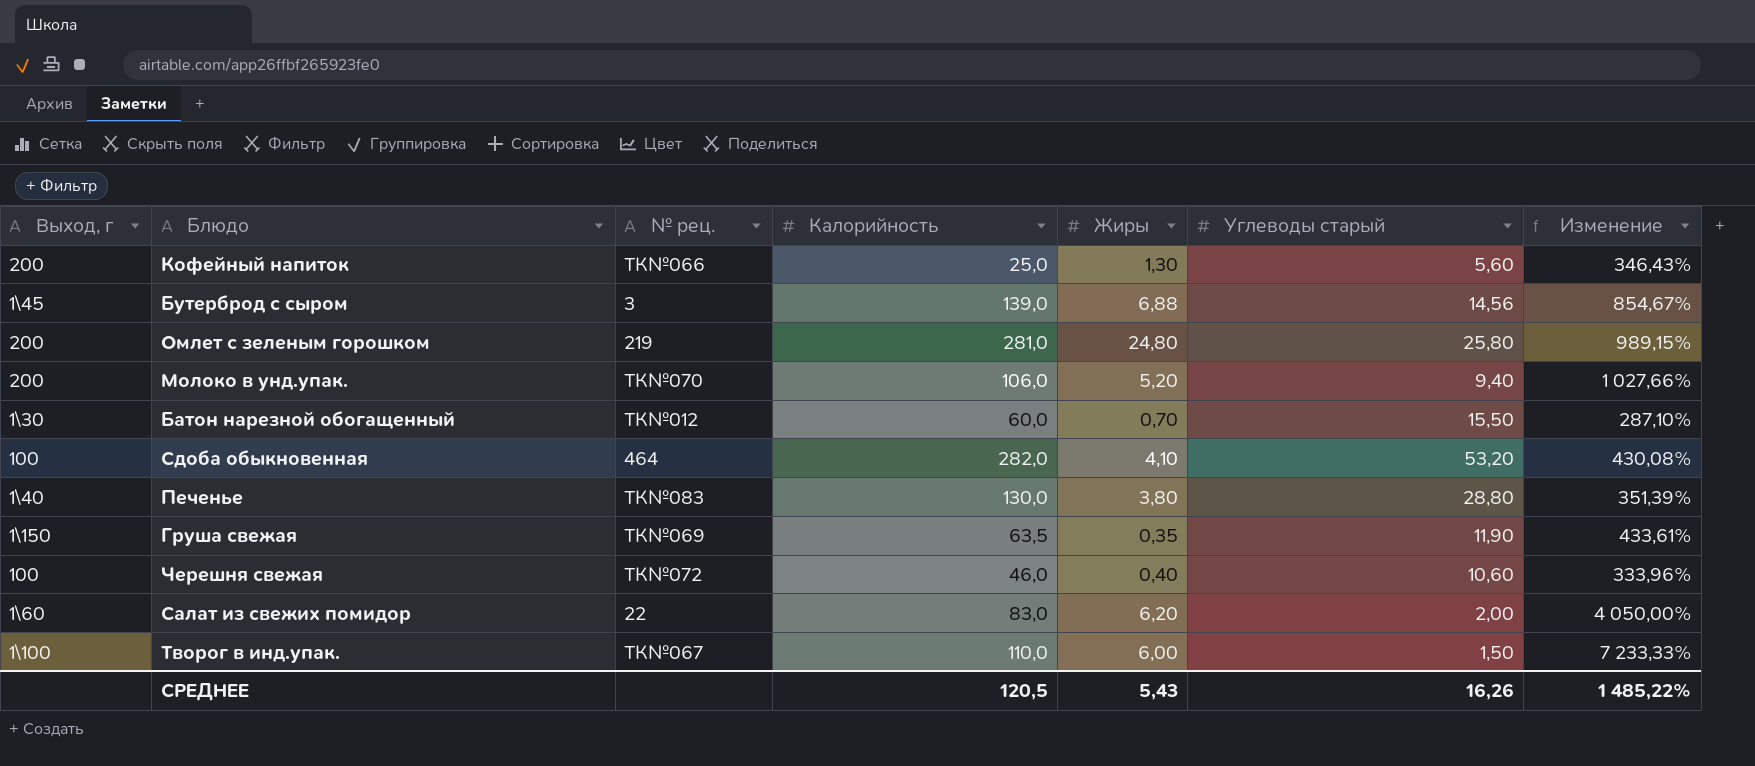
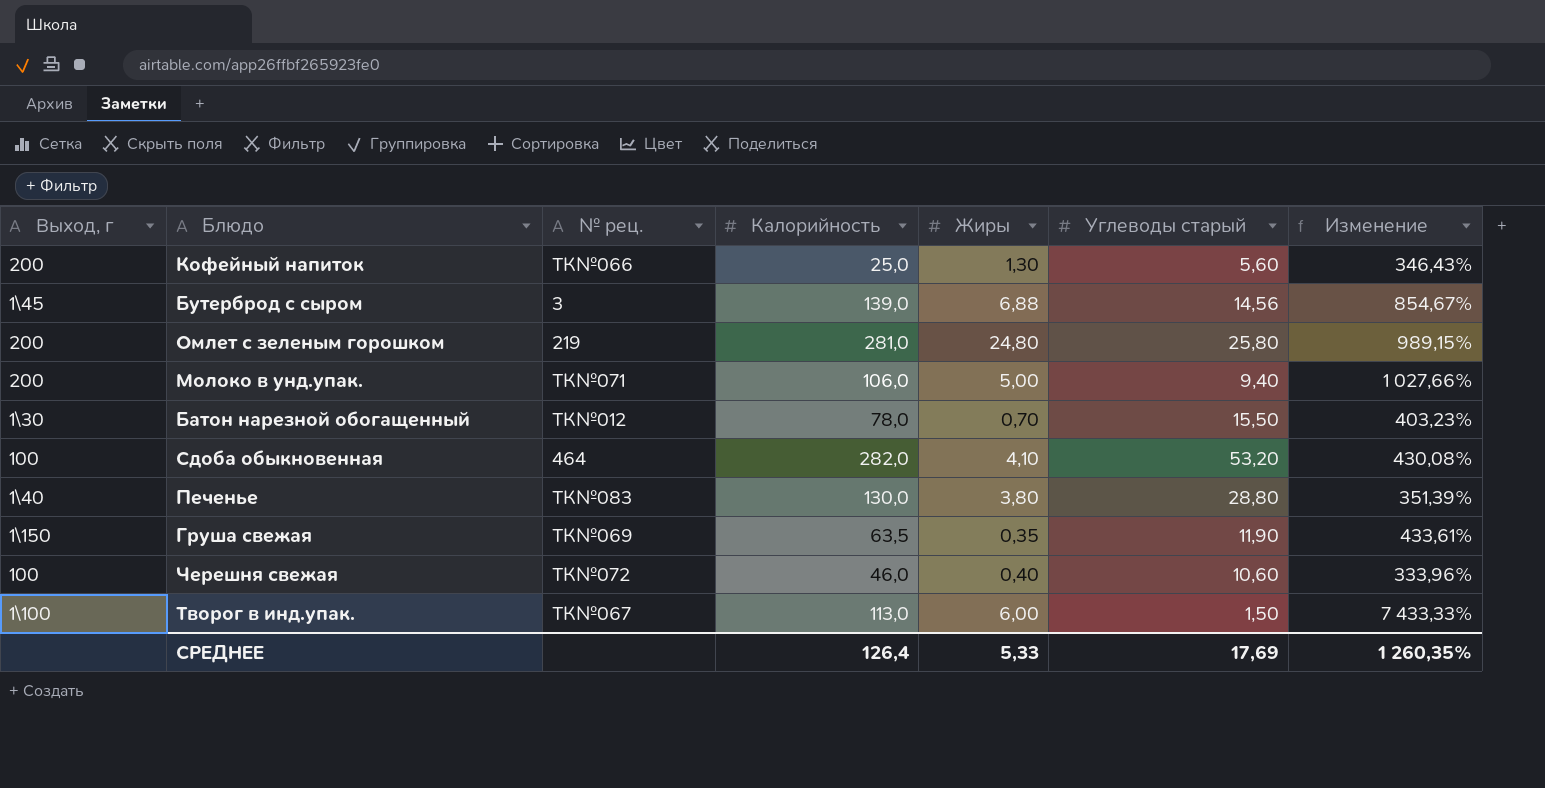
row Салат из свежих помидор: 1\60 | 22 | 83,0 | 6,20 | 2,00 | 4 050,00% -> none
Молоко в унд.упак. | № рец.: ТК№070 -> ТК№071
Молоко в унд.упак. | Жиры: 5,20 -> 5,00
Батон нарезной обогащенный | Калорийность: 60,0 -> 78,0
Батон нарезной обогащенный | Изменение: 287,10% -> 403,23%
Творог в инд.упак. | Калорийность: 110,0 -> 113,0
Творог в инд.упак. | Изменение: 7 233,33% -> 7 433,33%
СРЕДНЕЕ | Калорийность: 120,5 -> 126,4
СРЕДНЕЕ | Жиры: 5,43 -> 5,33
СРЕДНЕЕ | Углеводы старый: 16,26 -> 17,69
СРЕДНЕЕ | Изменение: 1 485,22% -> 1 260,35%

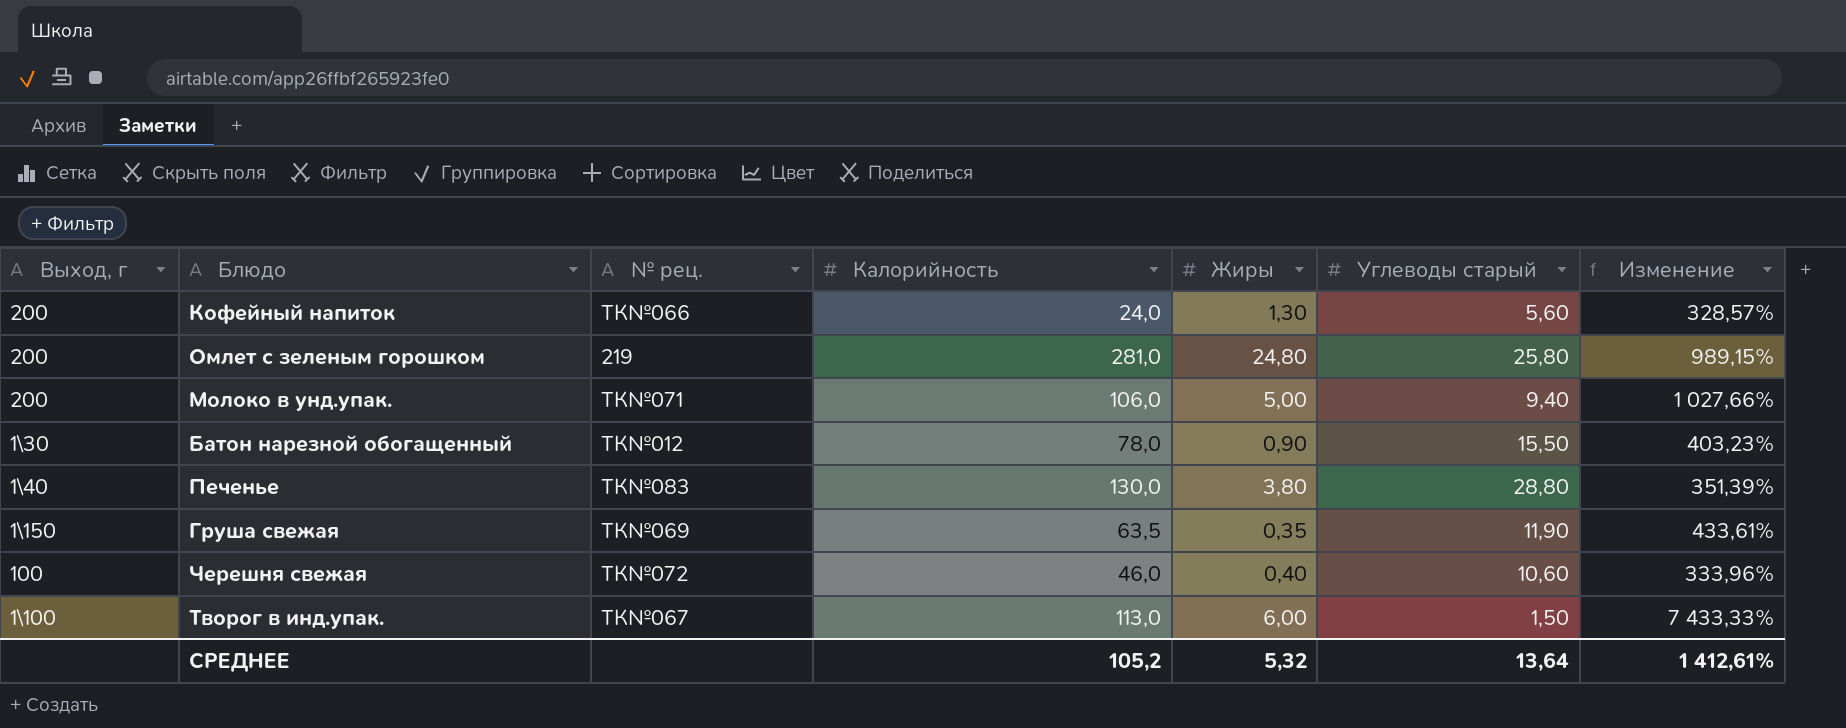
row Бутерброд с сыром: 1\45 | 3 | 139,0 | 6,88 | 14,56 | 854,67% -> none
row Сдоба обыкновенная: 100 | 464 | 282,0 | 4,10 | 53,20 | 430,08% -> none
Кофейный напиток | Калорийность: 25,0 -> 24,0
Кофейный напиток | Изменение: 346,43% -> 328,57%
Батон нарезной обогащенный | Жиры: 0,70 -> 0,90
СРЕДНЕЕ | Калорийность: 126,4 -> 105,2
СРЕДНЕЕ | Жиры: 5,33 -> 5,32
СРЕДНЕЕ | Углеводы старый: 17,69 -> 13,64
СРЕДНЕЕ | Изменение: 1 260,35% -> 1 412,61%

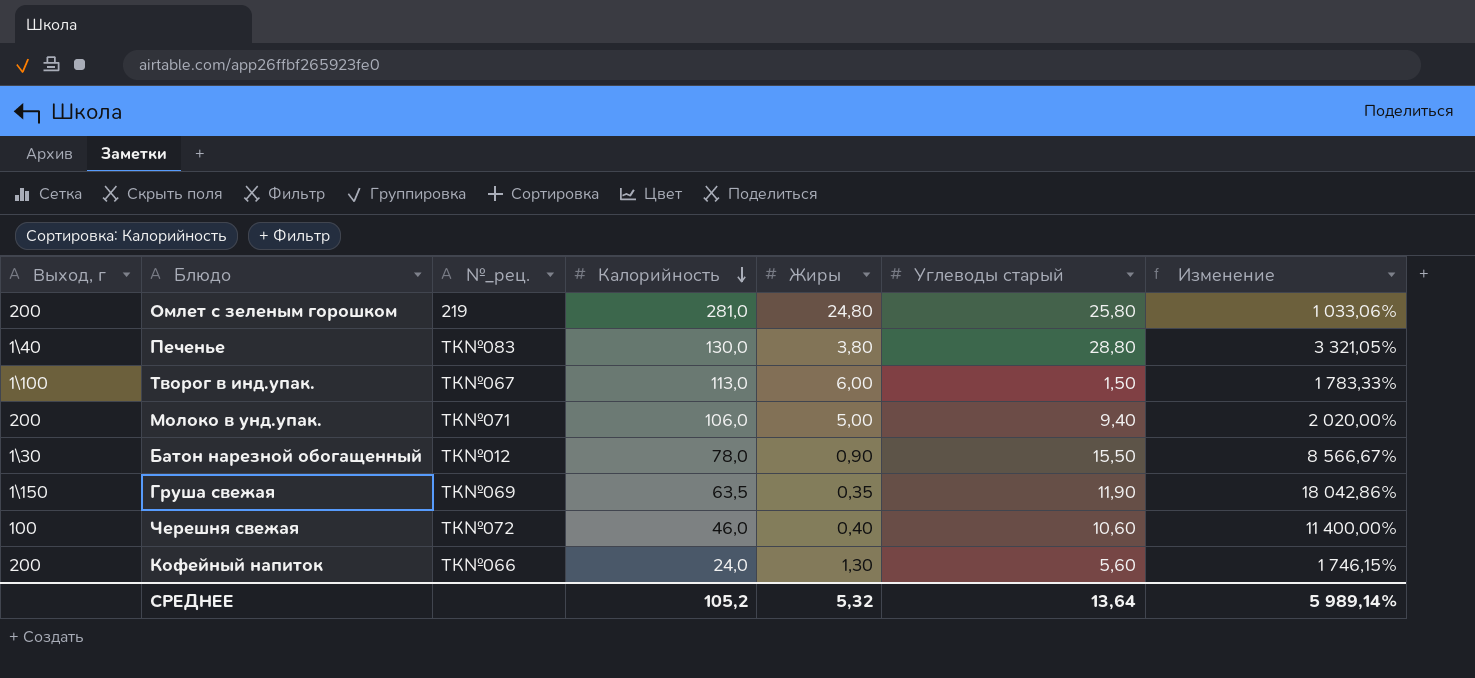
row order: none -> Калорийность descending
column name: № рец. -> №_рец.
column Изменение | formula: ([Калорийность] - [Углеводы старый]) / [Углеводы старый] -> ([Калорийность] - [Жиры]) / [Жиры]
СРЕДНЕЕ | Изменение: 1 412,61% -> 5 989,14%

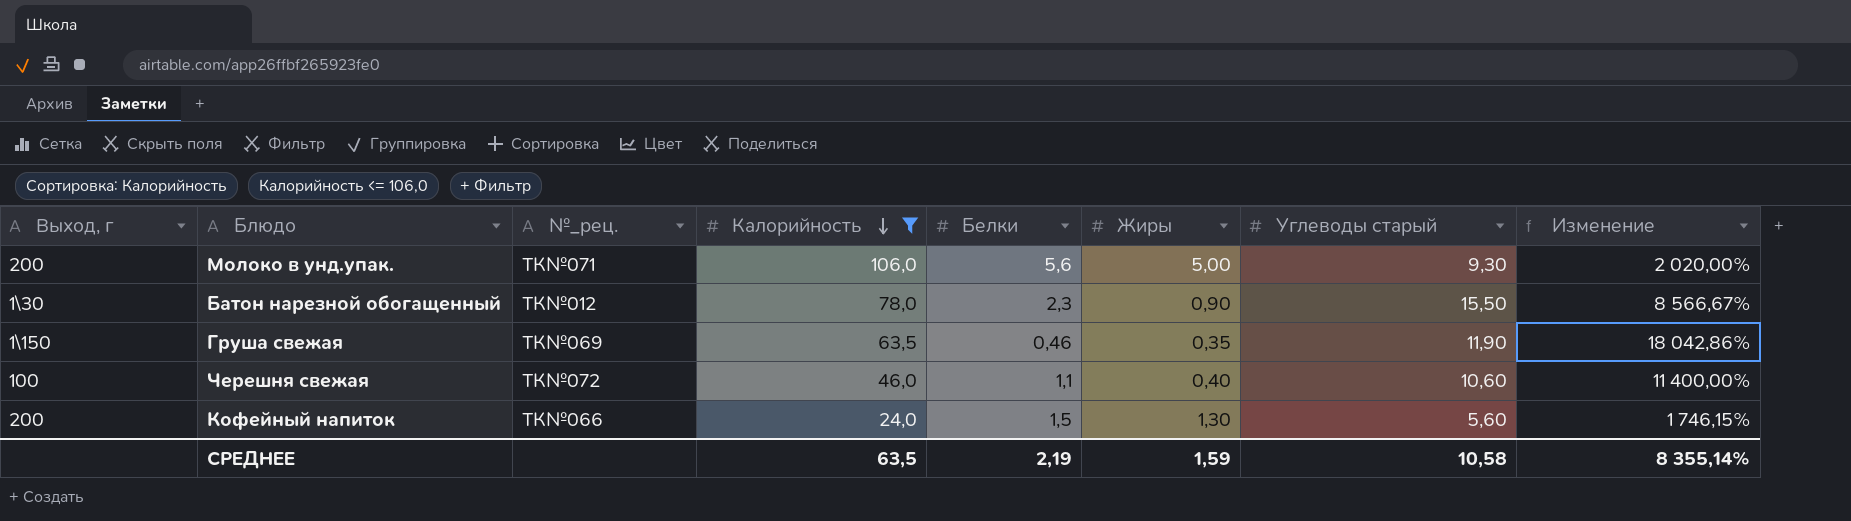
filter: none -> Калорийность <= 106,0
column Белки | position: none -> 5
Молоко в унд.упак. | Углеводы старый: 9,40 -> 9,30
СРЕДНЕЕ | Калорийность: 105,2 -> 63,5
СРЕДНЕЕ | Жиры: 5,32 -> 1,59
СРЕДНЕЕ | Углеводы старый: 13,64 -> 10,58
СРЕДНЕЕ | Изменение: 5 989,14% -> 8 355,14%

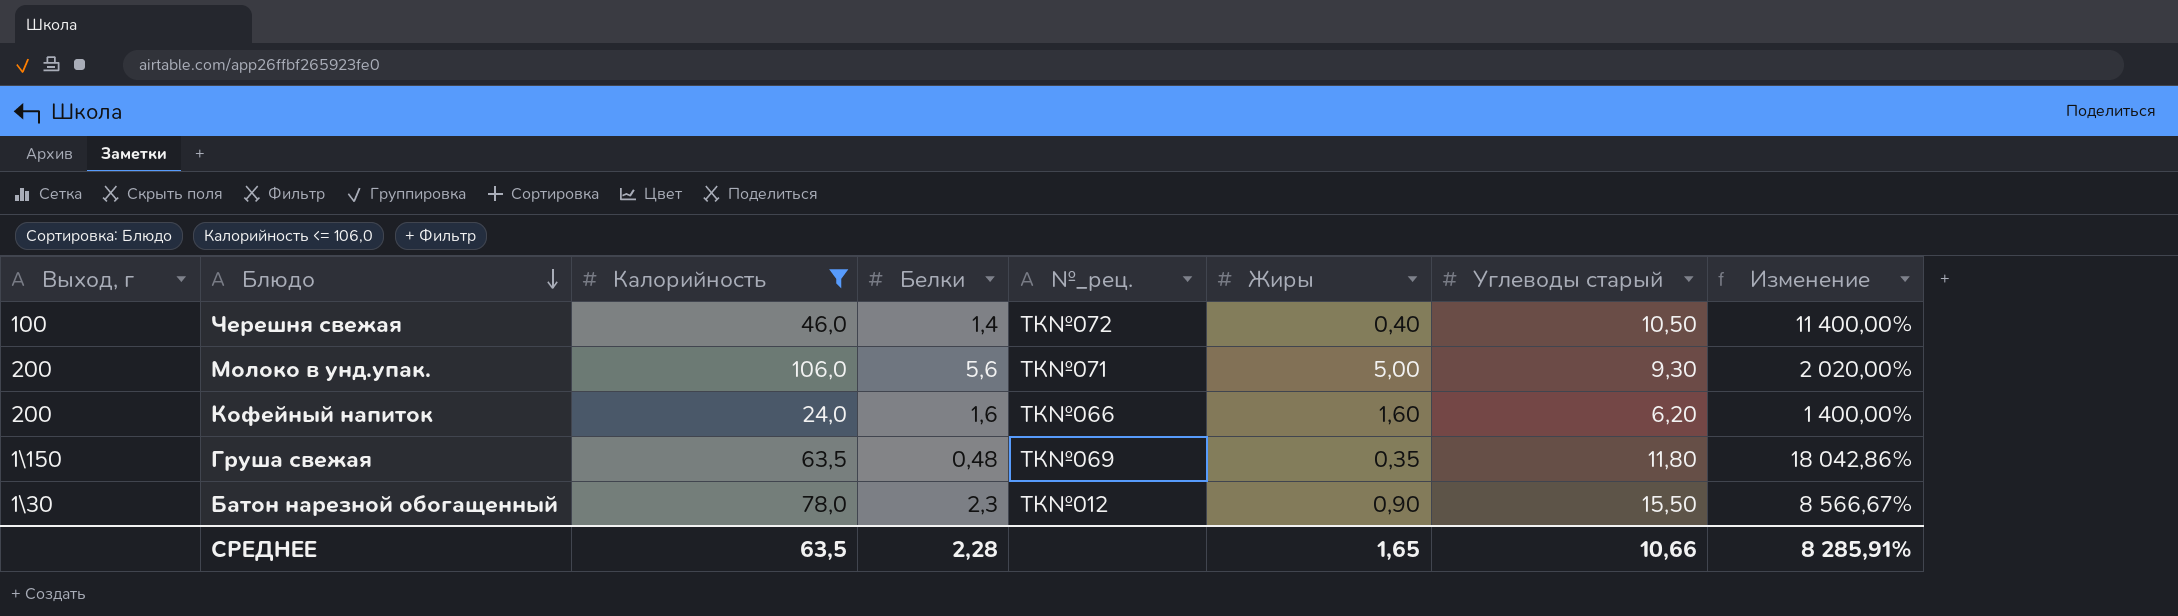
row order: Калорийность descending -> Блюдо descending
column №_рец. | position: 3 -> 5
Черешня свежая | Белки: 1,1 -> 1,4
Черешня свежая | Углеводы старый: 10,60 -> 10,50
Кофейный напиток | Белки: 1,5 -> 1,6
Кофейный напиток | Жиры: 1,30 -> 1,60
Кофейный напиток | Углеводы старый: 5,60 -> 6,20
Кофейный напиток | Изменение: 1 746,15% -> 1 400,00%
Груша свежая | Белки: 0,46 -> 0,48
Груша свежая | Углеводы старый: 11,90 -> 11,80
СРЕДНЕЕ | Белки: 2,19 -> 2,28
СРЕДНЕЕ | Жиры: 1,59 -> 1,65
СРЕДНЕЕ | Углеводы старый: 10,58 -> 10,66
СРЕДНЕЕ | Изменение: 8 355,14% -> 8 285,91%

